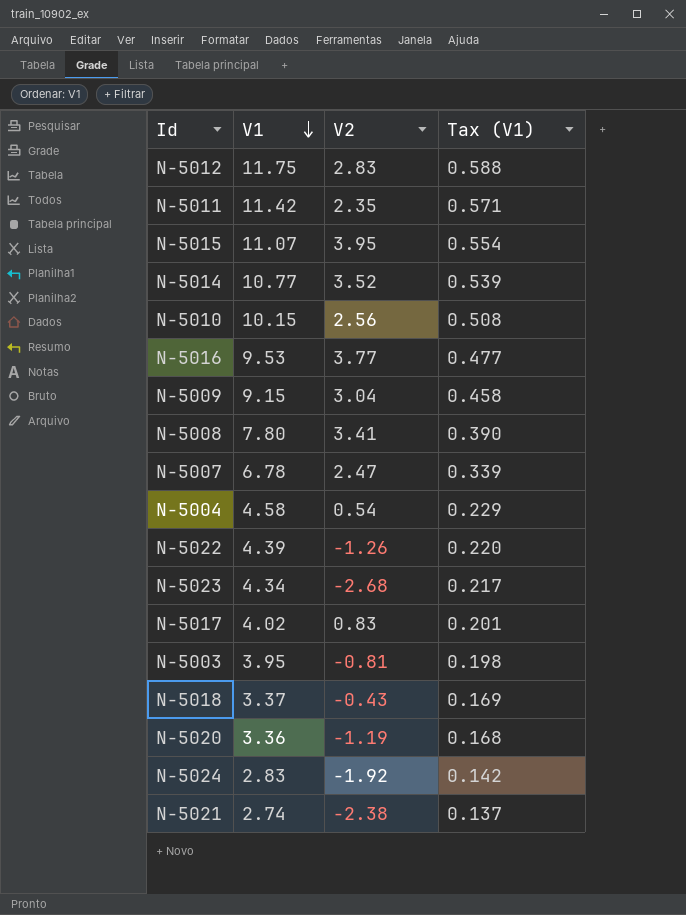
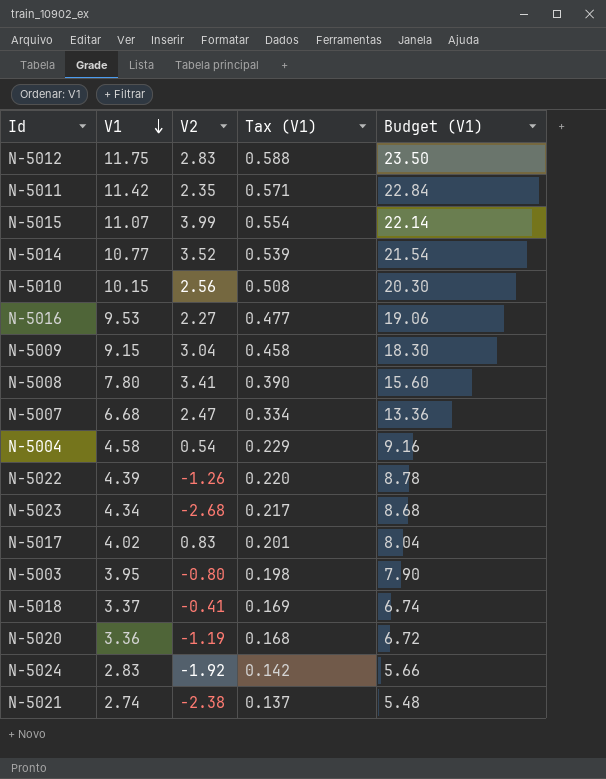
column Budget (V1) | formula: none -> [V1] * 2
N-5015 | V2: 3.95 -> 3.99
N-5016 | V2: 3.77 -> 2.27
N-5007 | V1: 6.78 -> 6.68
N-5007 | Tax (V1): 0.339 -> 0.334
N-5003 | V2: -0.81 -> -0.80
N-5018 | V2: -0.43 -> -0.41

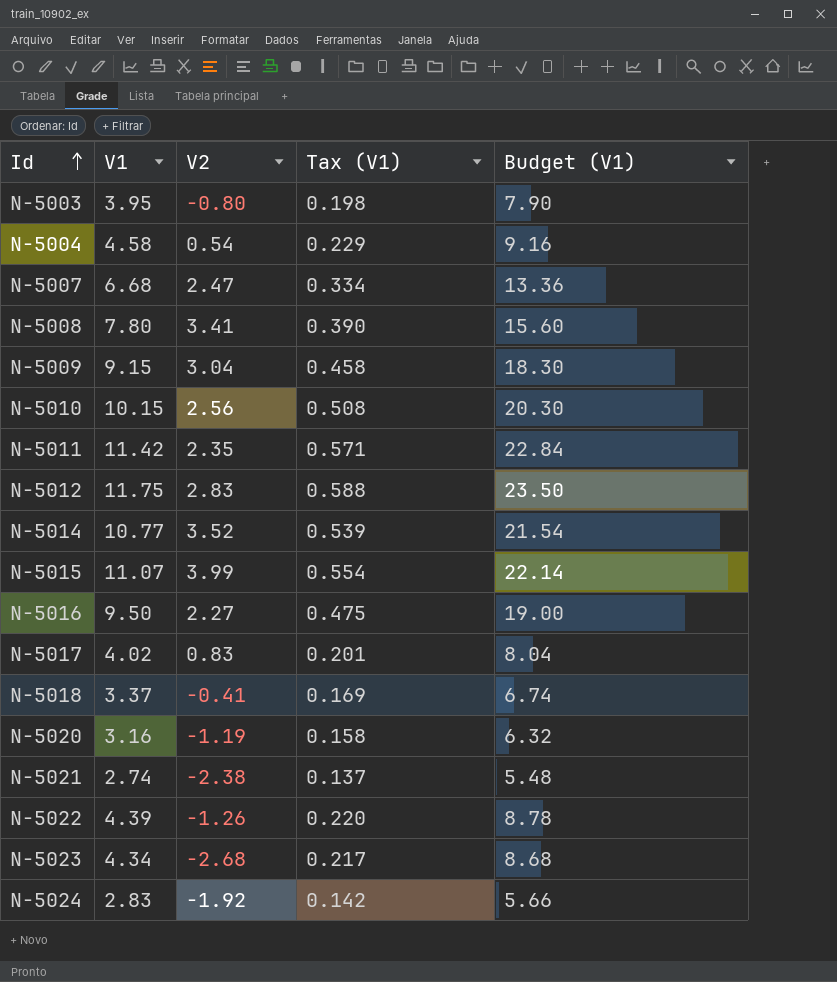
row order: V1 descending -> Id ascending
N-5016 | V1: 9.53 -> 9.50
N-5016 | Tax (V1): 0.477 -> 0.475
N-5016 | Budget (V1): 19.06 -> 19.00
N-5020 | V1: 3.36 -> 3.16
N-5020 | Tax (V1): 0.168 -> 0.158
N-5020 | Budget (V1): 6.72 -> 6.32

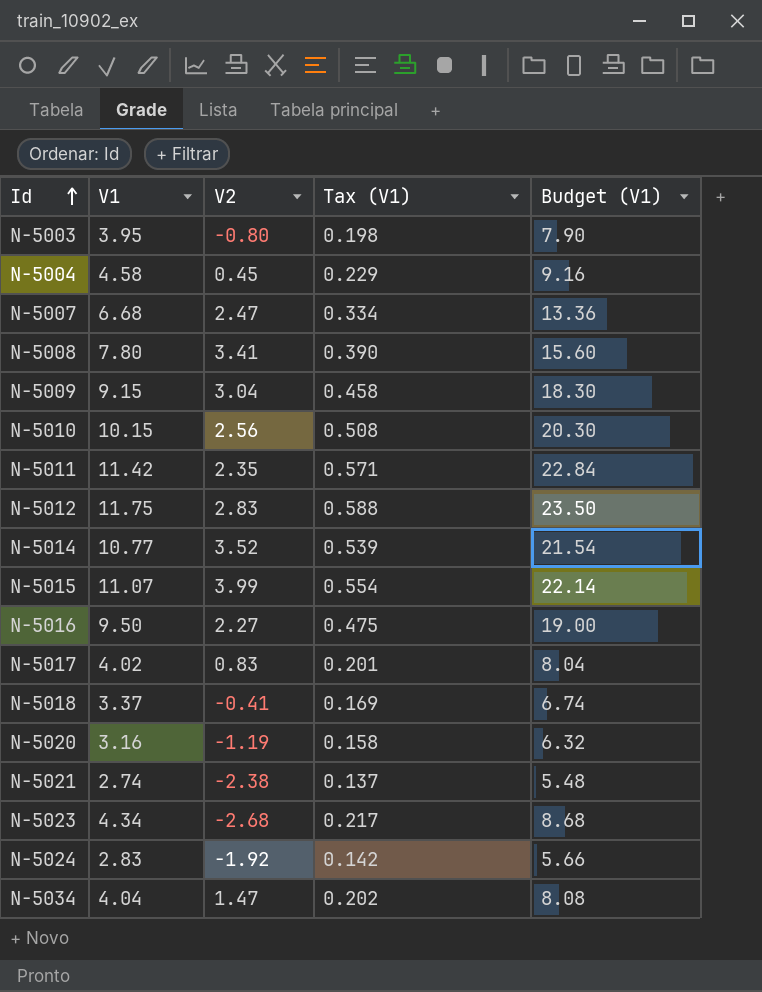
row N-5022: 4.39 | -1.26 | 0.220 | 8.78 -> none
N-5004 | V2: 0.54 -> 0.45
row N-5034: none -> 4.04 | 1.47 | 0.202 | 8.08

